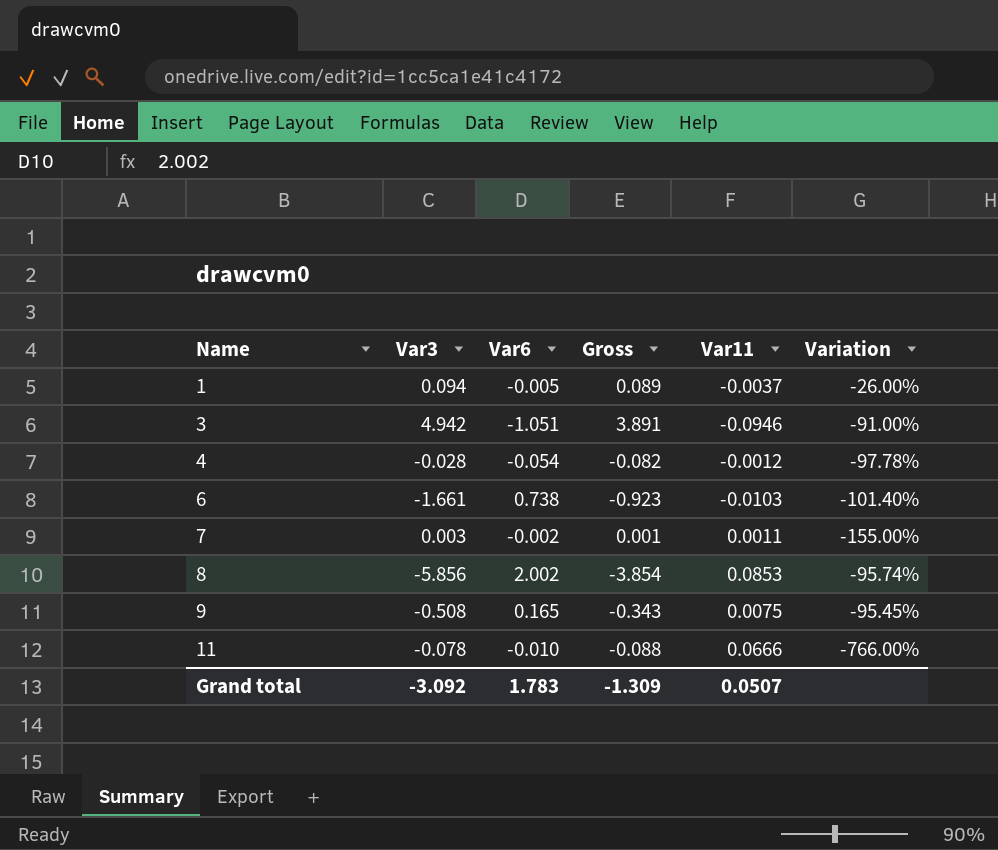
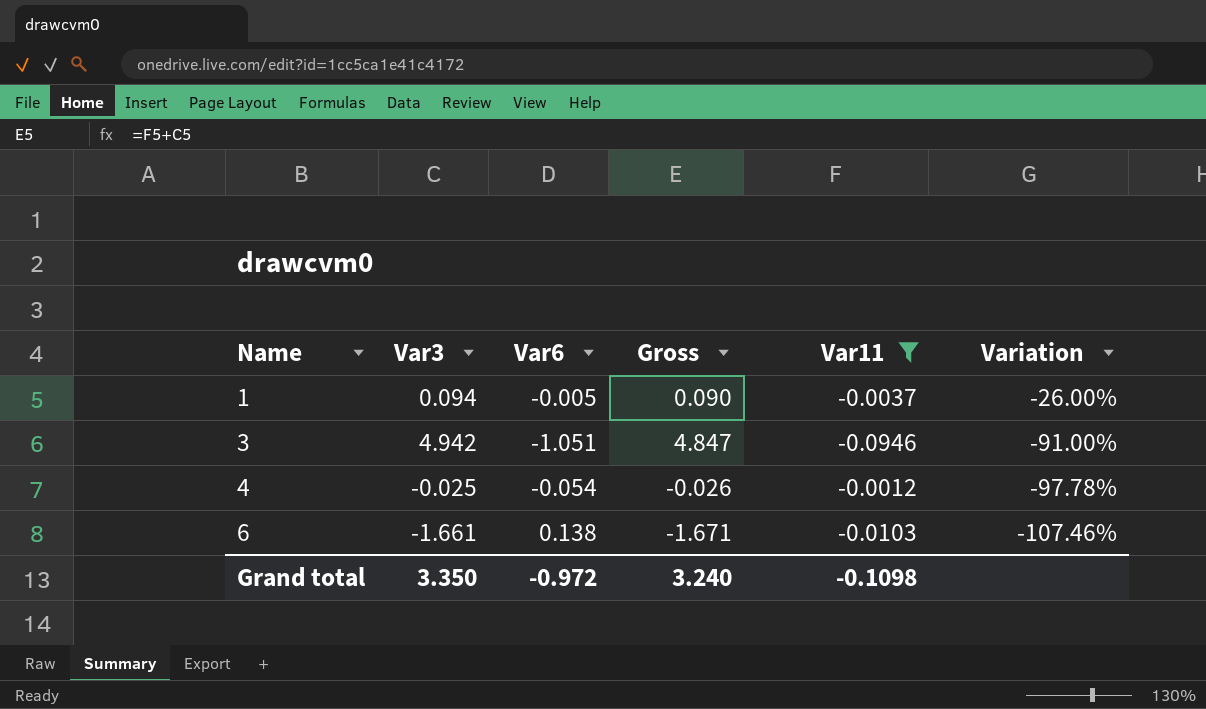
filter: none -> Var11 <= -0.0012
column Gross | formula: [Var3] + [Var6] -> [Var3] + [Var11]
4 | Var3: -0.028 -> -0.025
6 | Var6: 0.738 -> 0.138
6 | Variation: -101.40% -> -107.46%
Grand total | Var3: -3.092 -> 3.350
Grand total | Var6: 1.783 -> -0.972
Grand total | Gross: -1.309 -> 3.240
Grand total | Var11: 0.0507 -> -0.1098

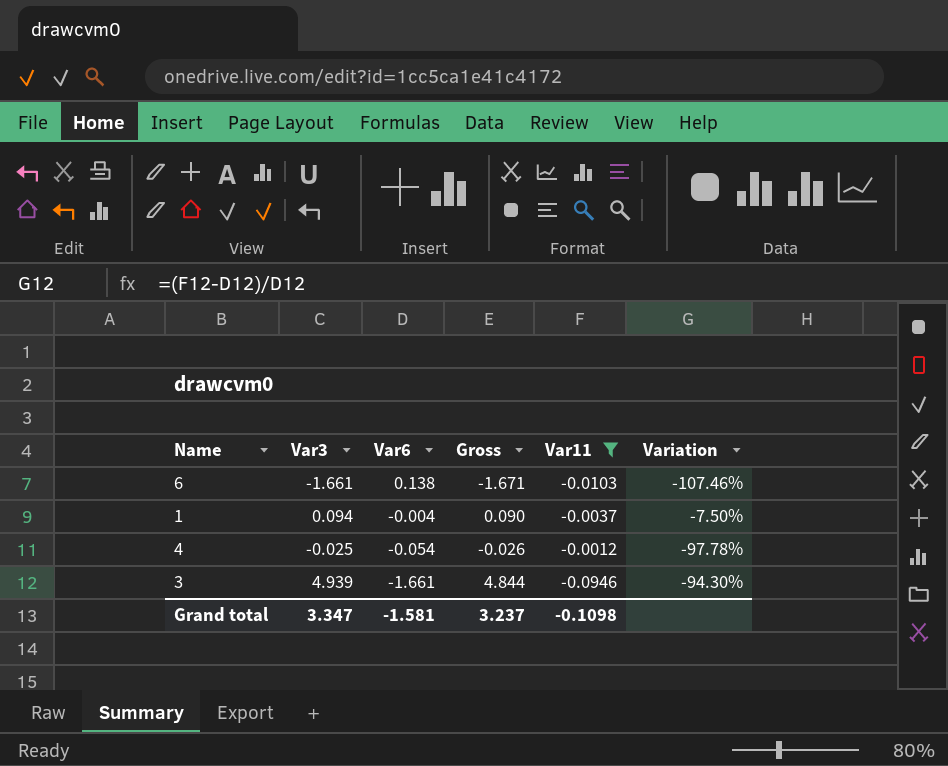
row order: Name ascending -> Var6 descending
1 | Var6: -0.005 -> -0.004
1 | Variation: -26.00% -> -7.50%
3 | Var3: 4.942 -> 4.939
3 | Var6: -1.051 -> -1.661
3 | Gross: 4.847 -> 4.844
3 | Variation: -91.00% -> -94.30%
Grand total | Var3: 3.350 -> 3.347
Grand total | Var6: -0.972 -> -1.581
Grand total | Gross: 3.240 -> 3.237

